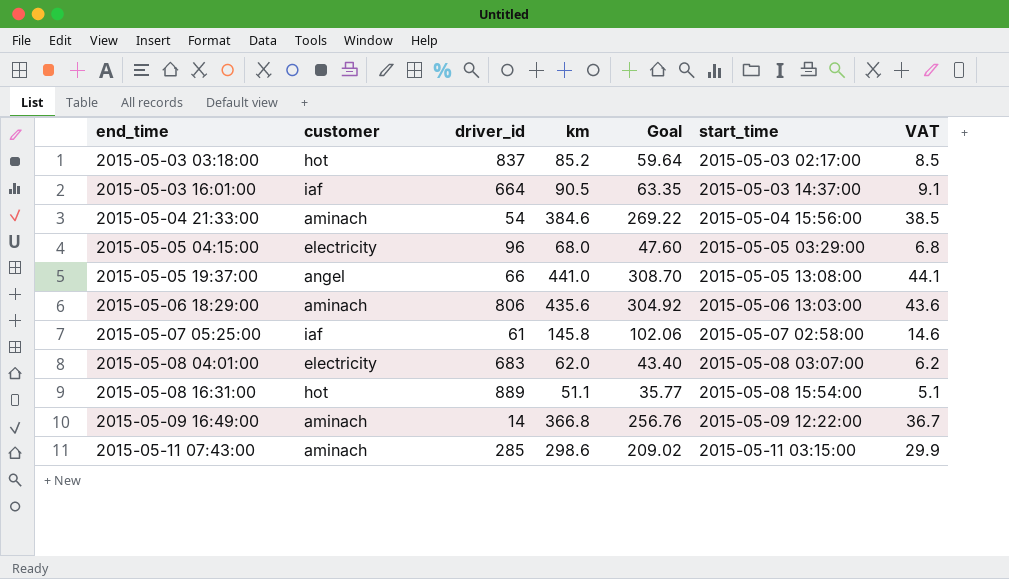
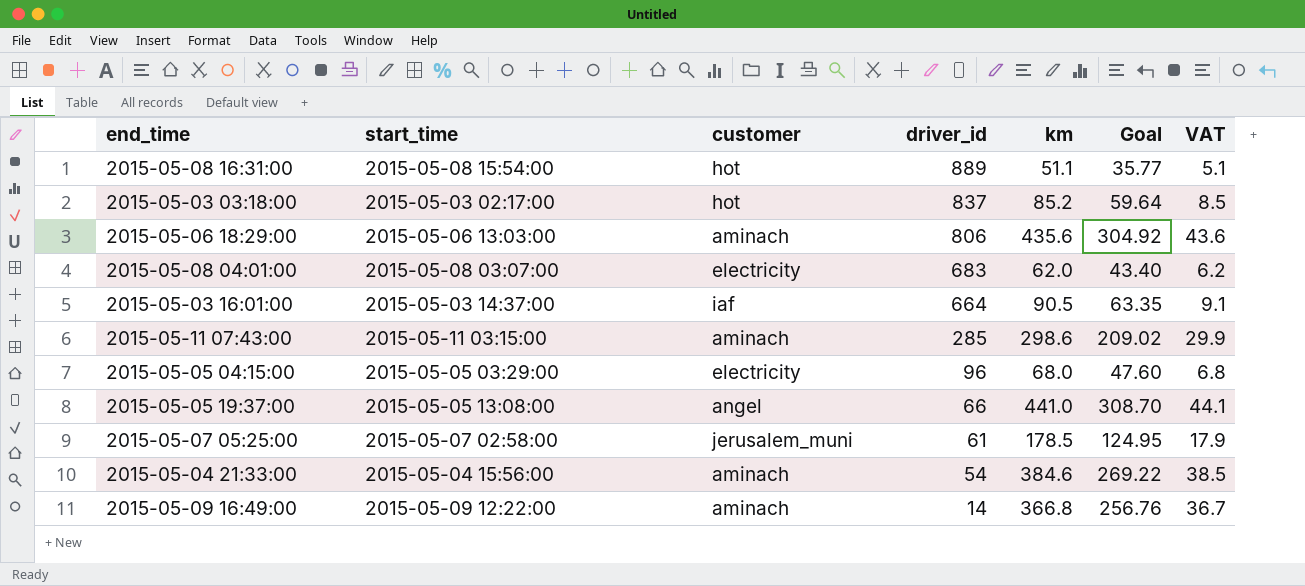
row order: end_time ascending -> driver_id descending
column start_time | position: 6 -> 2
2015-05-07 05:25:00 | customer: iaf -> jerusalem_muni
2015-05-07 05:25:00 | km: 145.8 -> 178.5
2015-05-07 05:25:00 | Goal: 102.06 -> 124.95
2015-05-07 05:25:00 | VAT: 14.6 -> 17.9

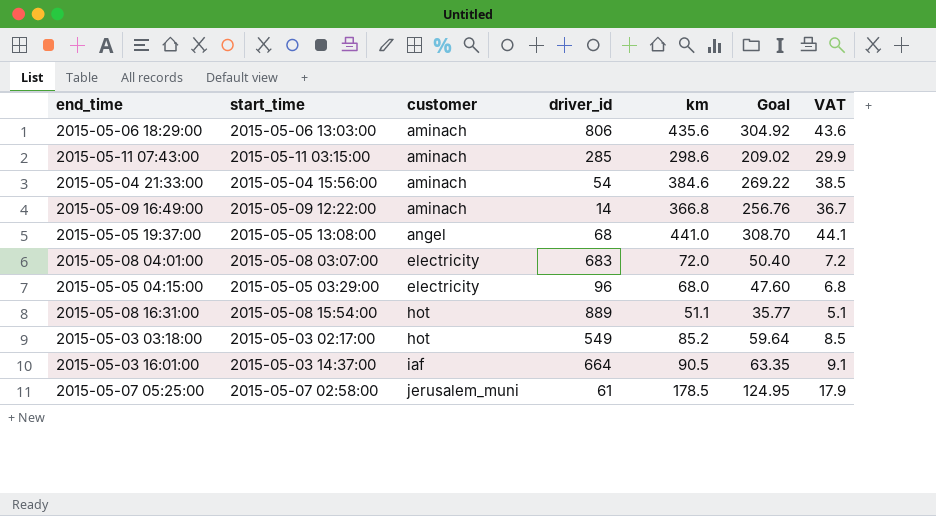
row order: driver_id descending -> customer ascending
2015-05-05 19:37:00 | driver_id: 66 -> 68
2015-05-08 04:01:00 | km: 62.0 -> 72.0
2015-05-08 04:01:00 | Goal: 43.40 -> 50.40
2015-05-08 04:01:00 | VAT: 6.2 -> 7.2
2015-05-03 03:18:00 | driver_id: 837 -> 549

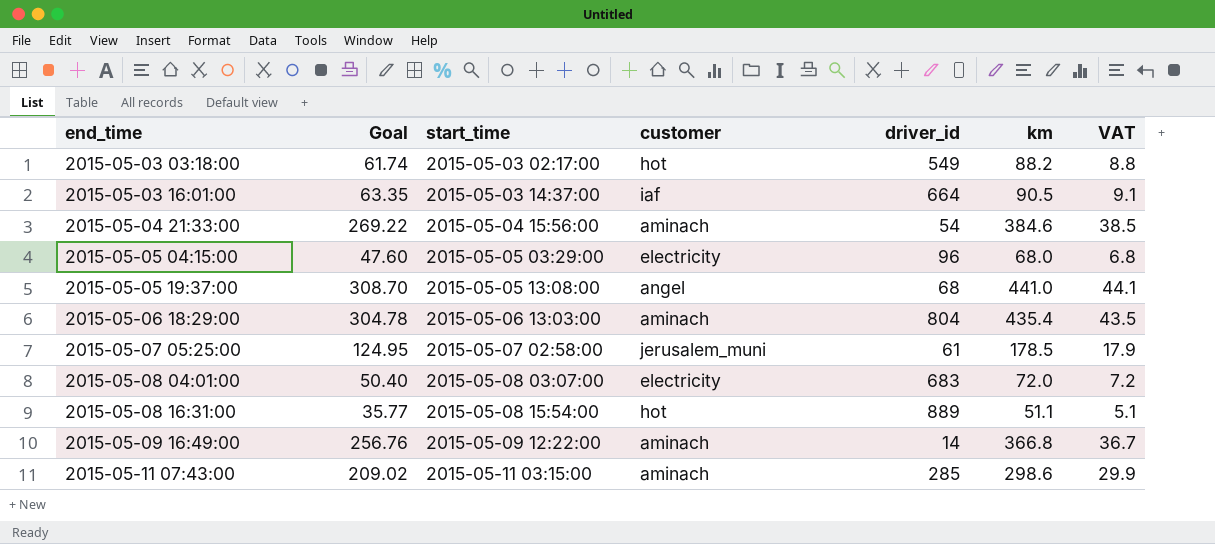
row order: customer ascending -> end_time ascending
column Goal | position: 6 -> 2
2015-05-03 03:18:00 | Goal: 59.64 -> 61.74
2015-05-03 03:18:00 | km: 85.2 -> 88.2
2015-05-03 03:18:00 | VAT: 8.5 -> 8.8
2015-05-06 18:29:00 | Goal: 304.92 -> 304.78
2015-05-06 18:29:00 | driver_id: 806 -> 804
2015-05-06 18:29:00 | km: 435.6 -> 435.4
2015-05-06 18:29:00 | VAT: 43.6 -> 43.5

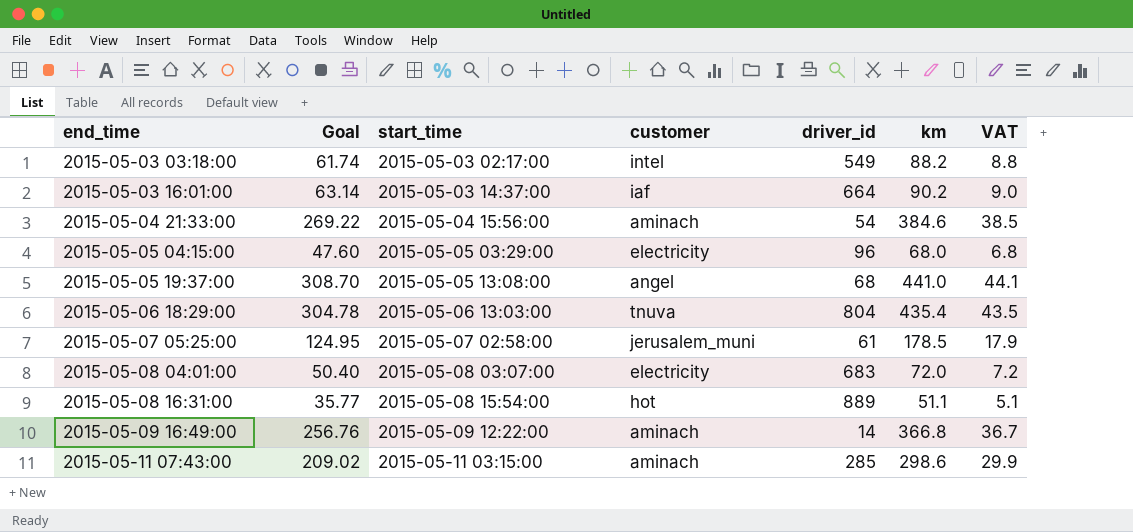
2015-05-03 03:18:00 | customer: hot -> intel
2015-05-03 16:01:00 | Goal: 63.35 -> 63.14
2015-05-03 16:01:00 | km: 90.5 -> 90.2
2015-05-03 16:01:00 | VAT: 9.1 -> 9.0
2015-05-06 18:29:00 | customer: aminach -> tnuva

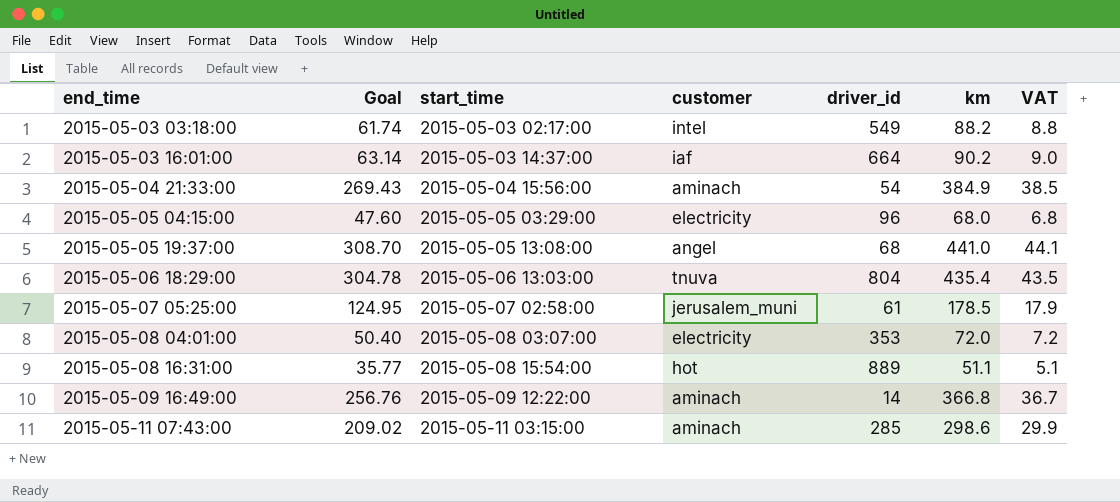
2015-05-04 21:33:00 | Goal: 269.22 -> 269.43
2015-05-04 21:33:00 | km: 384.6 -> 384.9
2015-05-08 04:01:00 | driver_id: 683 -> 353

